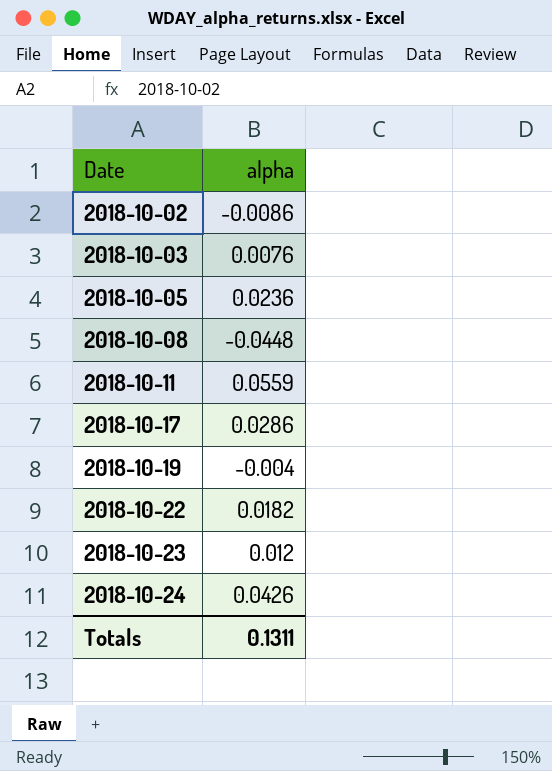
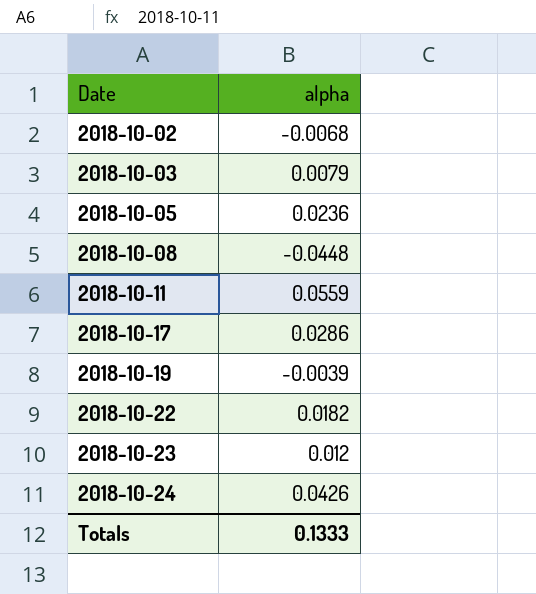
2018-10-02 | alpha: -0.0086 -> -0.0068
2018-10-03 | alpha: 0.0076 -> 0.0079
2018-10-19 | alpha: -0.004 -> -0.0039
Totals | alpha: 0.1311 -> 0.1333

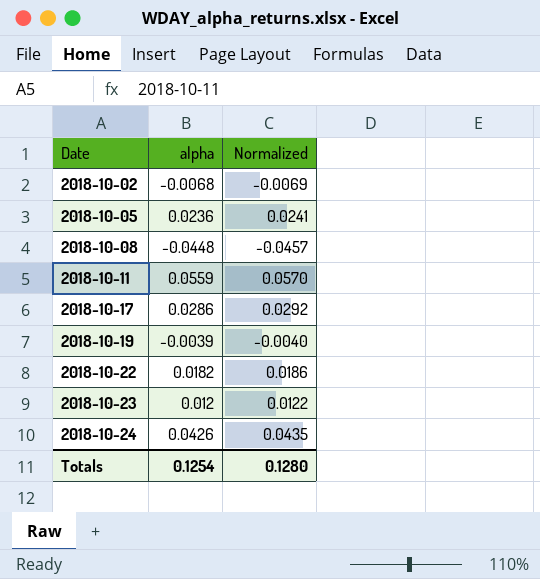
column Normalized | formula: none -> [alpha] * 1.02
row 2018-10-03: 0.0079 -> none
Totals | alpha: 0.1333 -> 0.1254

